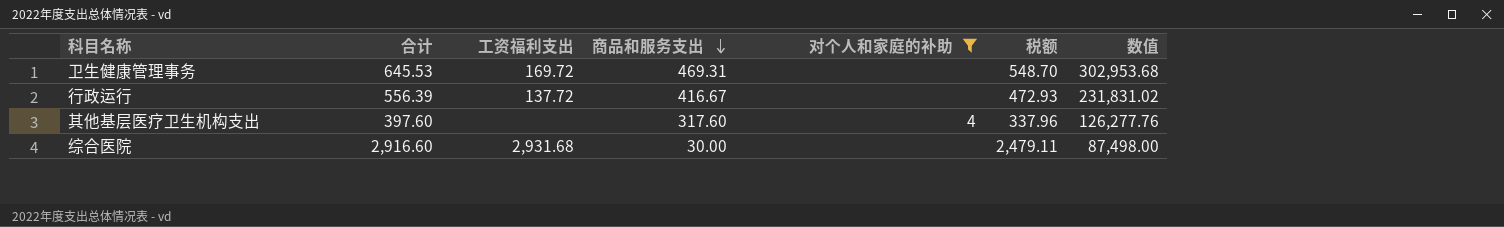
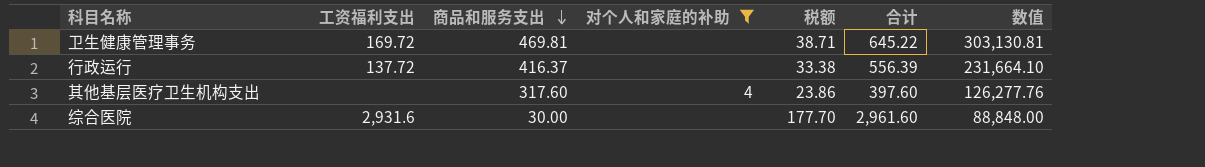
column 税额 | formula: [合计] * 0.85 -> [合计] * 0.06
column 合计 | position: 2 -> 6
卫生健康管理事务 | 商品和服务支出: 469.31 -> 469.81
卫生健康管理事务 | 合计: 645.53 -> 645.22
卫生健康管理事务 | 数值: 302,953.68 -> 303,130.81
行政运行 | 商品和服务支出: 416.67 -> 416.37
行政运行 | 数值: 231,831.02 -> 231,664.10
综合医院 | 工资福利支出: 2,931.68 -> 2,931.6
综合医院 | 合计: 2,916.60 -> 2,961.60
综合医院 | 数值: 87,498.00 -> 88,848.00

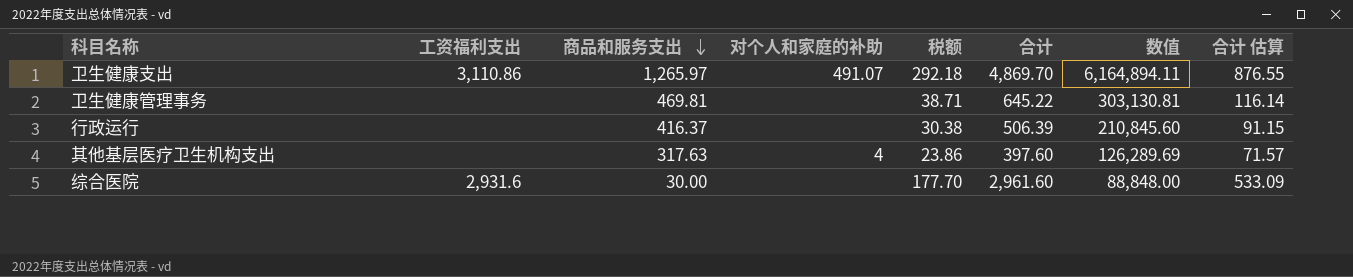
filter: 对个人和家庭的补助 != 491.07 -> none
column 合计 估算 | formula: none -> [合计] * 0.18
卫生健康管理事务 | 工资福利支出: 169.72 -> none
行政运行 | 工资福利支出: 137.72 -> none
行政运行 | 税额: 33.38 -> 30.38
行政运行 | 合计: 556.39 -> 506.39
行政运行 | 数值: 231,664.10 -> 210,845.60
其他基层医疗卫生机构支出 | 商品和服务支出: 317.60 -> 317.63
其他基层医疗卫生机构支出 | 数值: 126,277.76 -> 126,289.69

